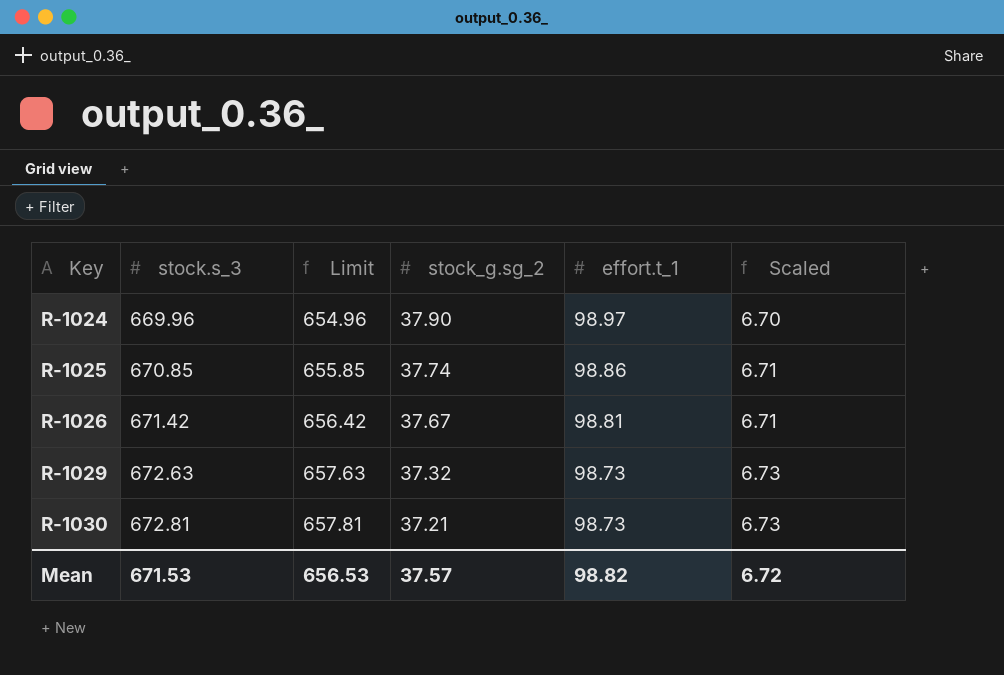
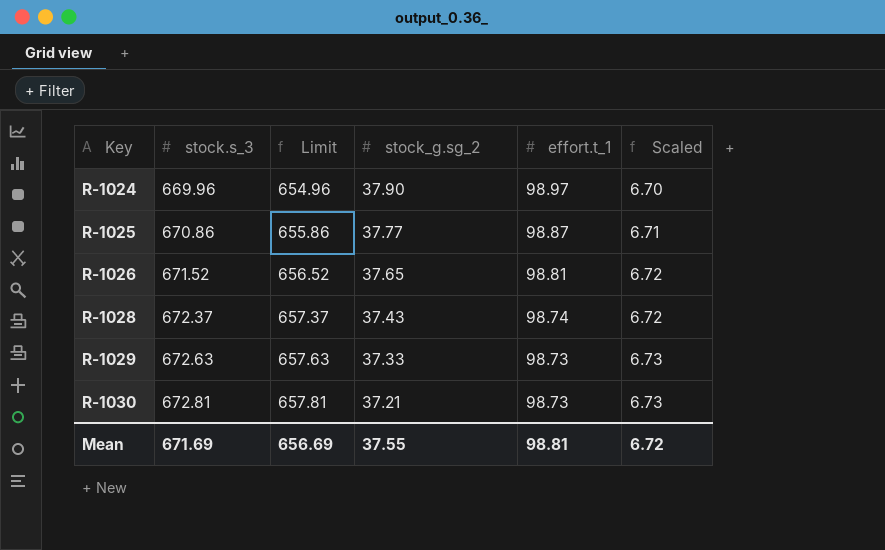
R-1025 | stock.s_3: 670.85 -> 670.86
R-1025 | Limit: 655.85 -> 655.86
R-1025 | stock_g.sg_2: 37.74 -> 37.77
R-1025 | effort.t_1: 98.86 -> 98.87
R-1026 | stock.s_3: 671.42 -> 671.52
R-1026 | Limit: 656.42 -> 656.52
R-1026 | stock_g.sg_2: 37.67 -> 37.65
R-1026 | Scaled: 6.71 -> 6.72
row R-1028: none -> 672.37 | 657.37 | 37.43 | 98.74 | 6.72
R-1029 | stock_g.sg_2: 37.32 -> 37.33
Mean | stock.s_3: 671.53 -> 671.69
Mean | Limit: 656.53 -> 656.69
Mean | stock_g.sg_2: 37.57 -> 37.55
Mean | effort.t_1: 98.82 -> 98.81

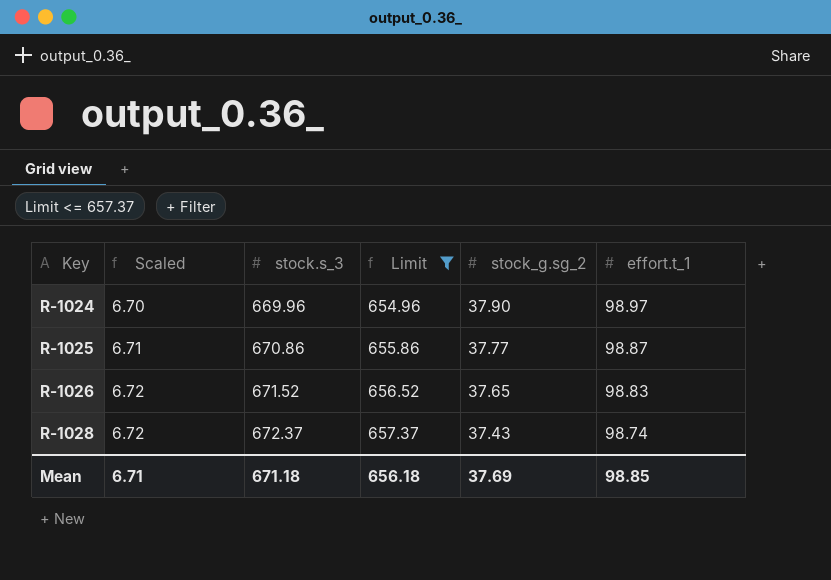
filter: none -> Limit <= 657.37
column Scaled | position: 6 -> 2
R-1026 | effort.t_1: 98.81 -> 98.83
Mean | Scaled: 6.72 -> 6.71
Mean | stock.s_3: 671.69 -> 671.18
Mean | Limit: 656.69 -> 656.18
Mean | stock_g.sg_2: 37.55 -> 37.69
Mean | effort.t_1: 98.81 -> 98.85

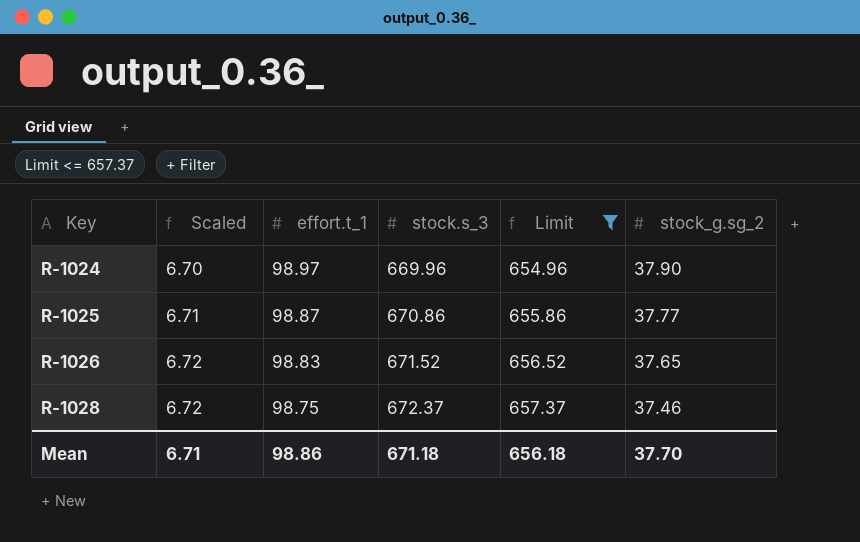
column effort.t_1 | position: 6 -> 3
R-1028 | effort.t_1: 98.74 -> 98.75
R-1028 | stock_g.sg_2: 37.43 -> 37.46
Mean | effort.t_1: 98.85 -> 98.86
Mean | stock_g.sg_2: 37.69 -> 37.70

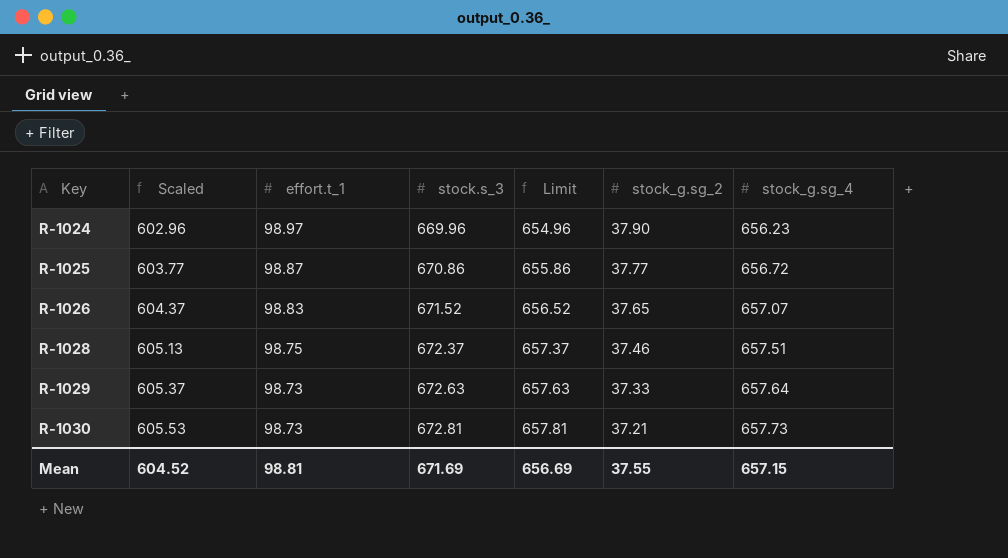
filter: Limit <= 657.37 -> none
column Scaled | formula: [stock.s_3] * 0.01 -> [stock.s_3] * 0.9
column stock_g.sg_4 | position: none -> 7
Mean | Scaled: 6.71 -> 604.52
Mean | effort.t_1: 98.86 -> 98.81
Mean | stock.s_3: 671.18 -> 671.69
Mean | Limit: 656.18 -> 656.69
Mean | stock_g.sg_2: 37.70 -> 37.55

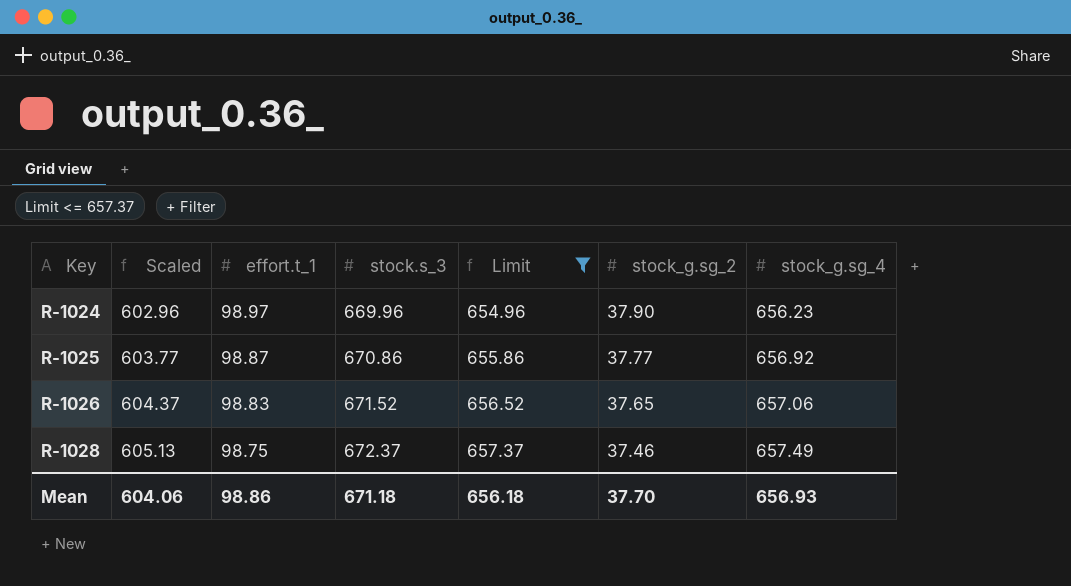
filter: none -> Limit <= 657.37
R-1025 | stock_g.sg_4: 656.72 -> 656.92
R-1026 | stock_g.sg_4: 657.07 -> 657.06
R-1028 | stock_g.sg_4: 657.51 -> 657.49
Mean | Scaled: 604.52 -> 604.06
Mean | effort.t_1: 98.81 -> 98.86
Mean | stock.s_3: 671.69 -> 671.18
Mean | Limit: 656.69 -> 656.18
Mean | stock_g.sg_2: 37.55 -> 37.70
Mean | stock_g.sg_4: 657.15 -> 656.93

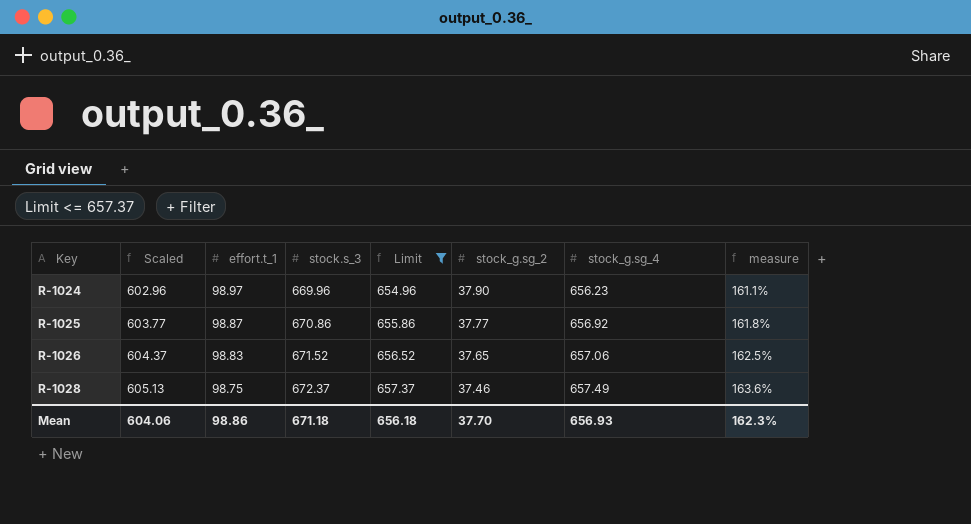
column measure | formula: none -> ([effort.t_1] - [stock_g.sg_2]) / [stock_g.sg_2]

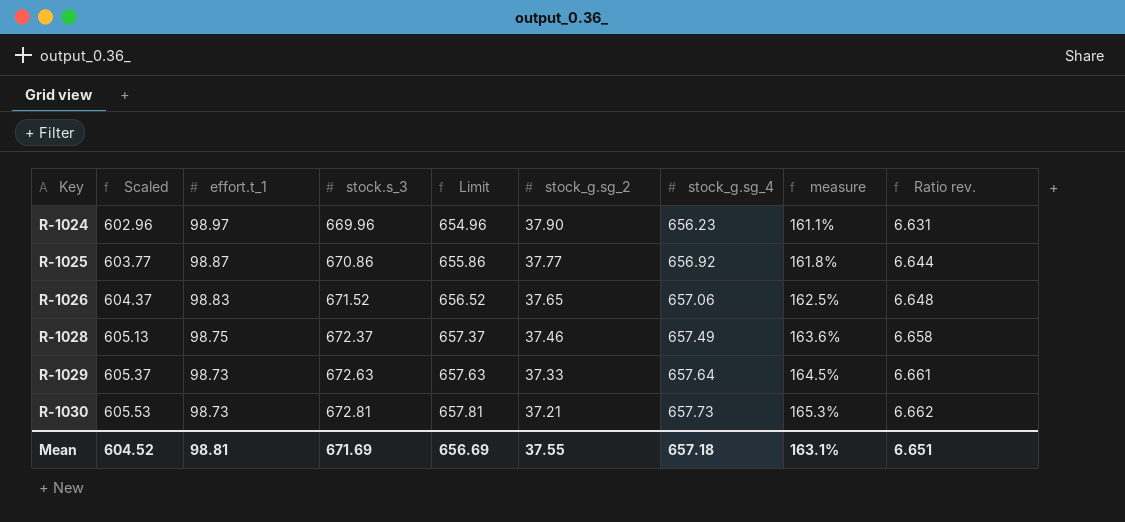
filter: Limit <= 657.37 -> none
column Ratio rev. | formula: none -> [stock_g.sg_4] / [effort.t_1]
Mean | Scaled: 604.06 -> 604.52
Mean | effort.t_1: 98.86 -> 98.81
Mean | stock.s_3: 671.18 -> 671.69
Mean | Limit: 656.18 -> 656.69
Mean | stock_g.sg_2: 37.70 -> 37.55
Mean | stock_g.sg_4: 656.93 -> 657.18
Mean | measure: 162.3% -> 163.1%

